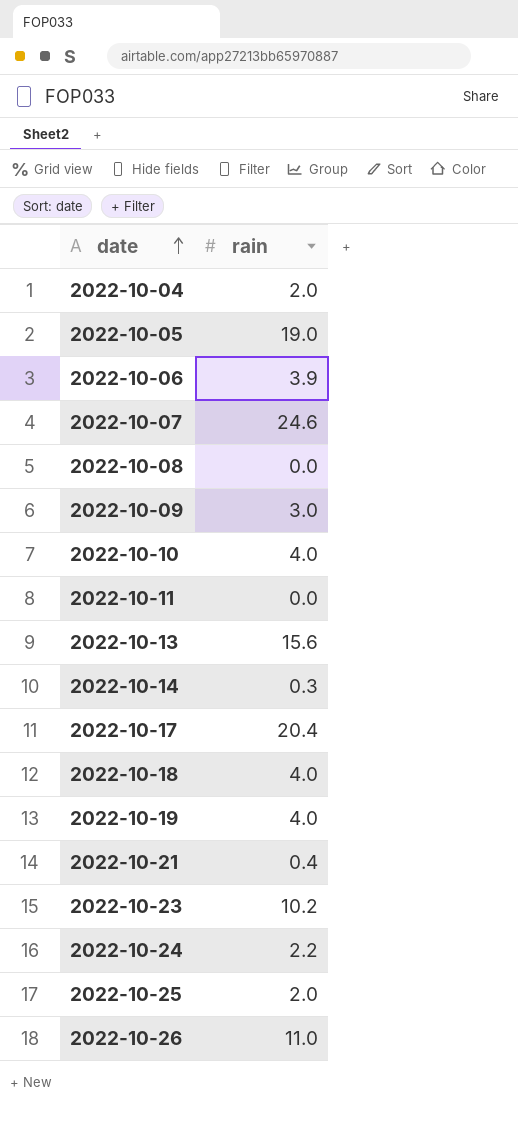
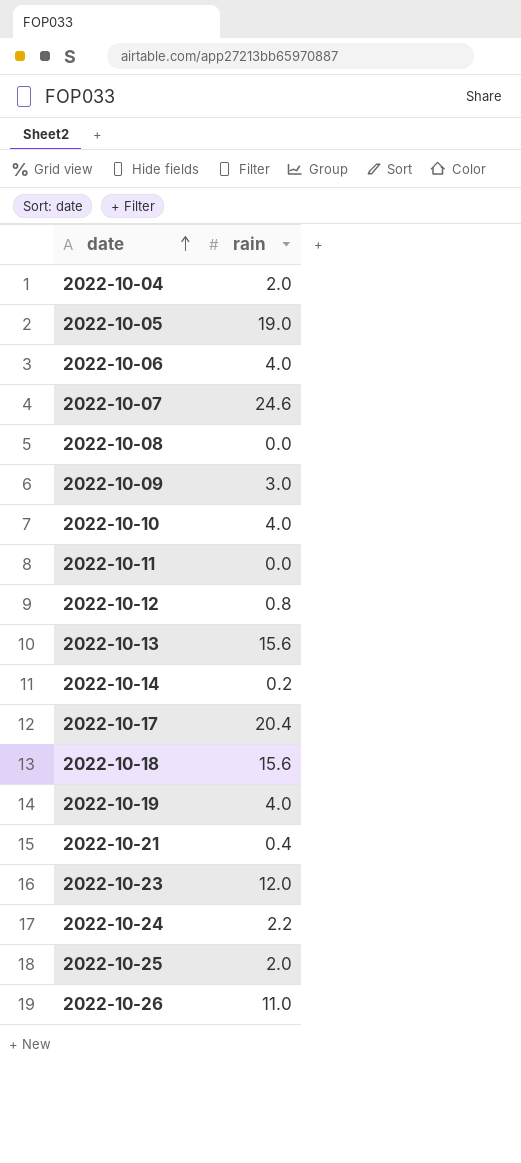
2022-10-06 | rain: 3.9 -> 4.0
row 2022-10-12: none -> 0.8
2022-10-14 | rain: 0.3 -> 0.2
2022-10-18 | rain: 4.0 -> 15.6
2022-10-23 | rain: 10.2 -> 12.0

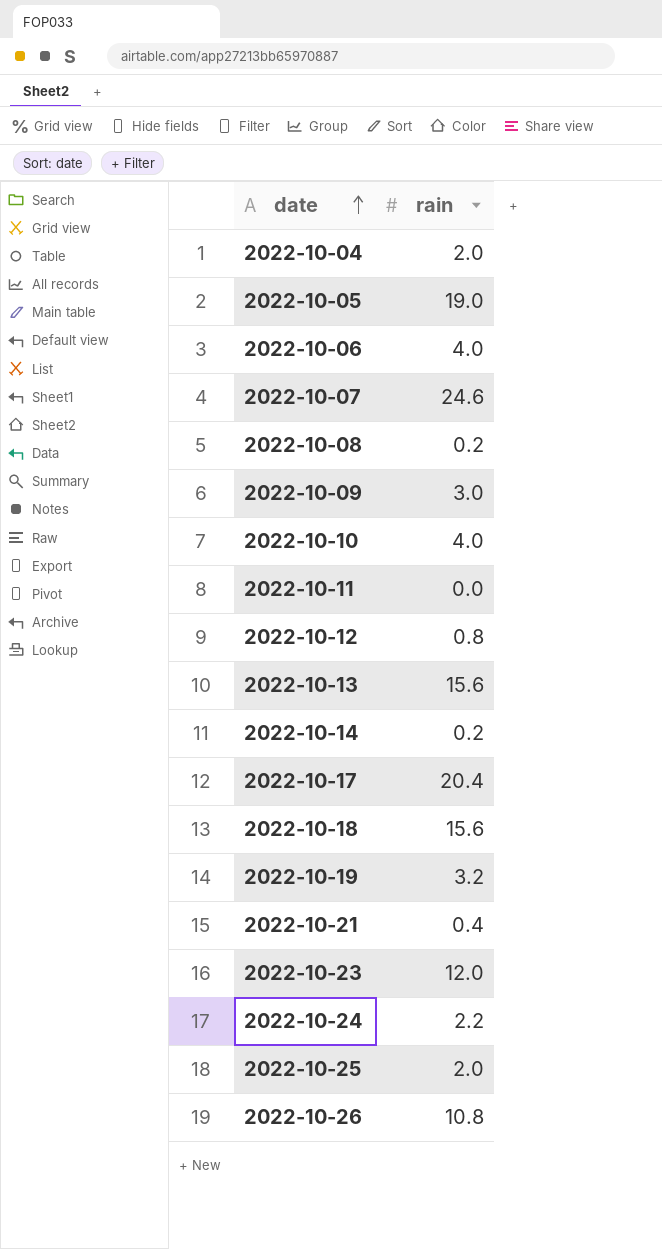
2022-10-08 | rain: 0.0 -> 0.2
2022-10-19 | rain: 4.0 -> 3.2
2022-10-26 | rain: 11.0 -> 10.8

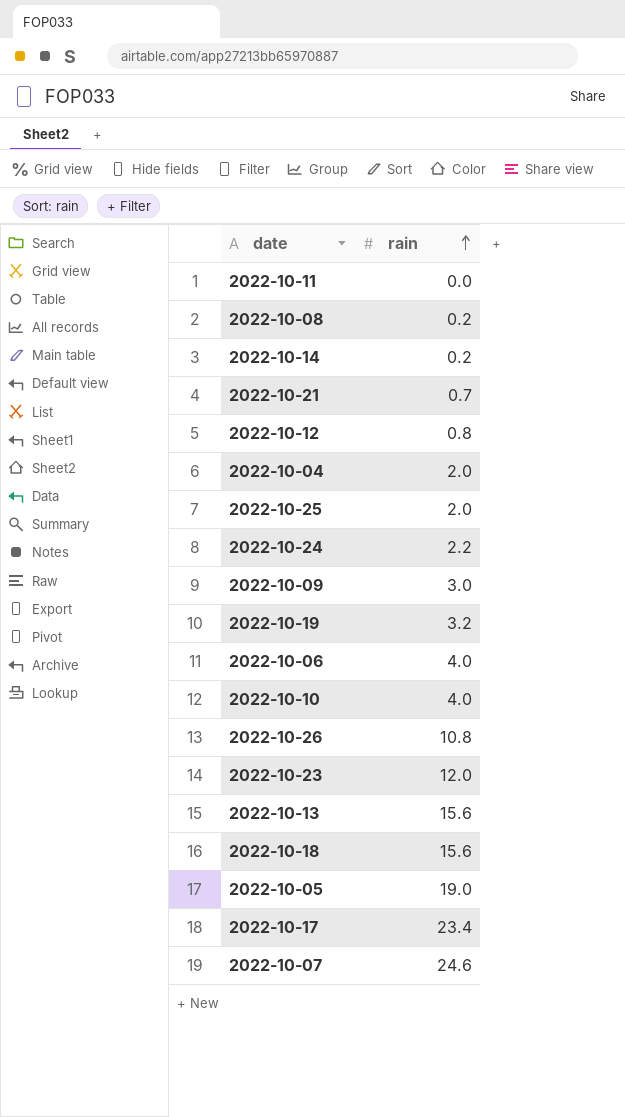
row order: date ascending -> rain ascending
2022-10-21 | rain: 0.4 -> 0.7
2022-10-17 | rain: 20.4 -> 23.4

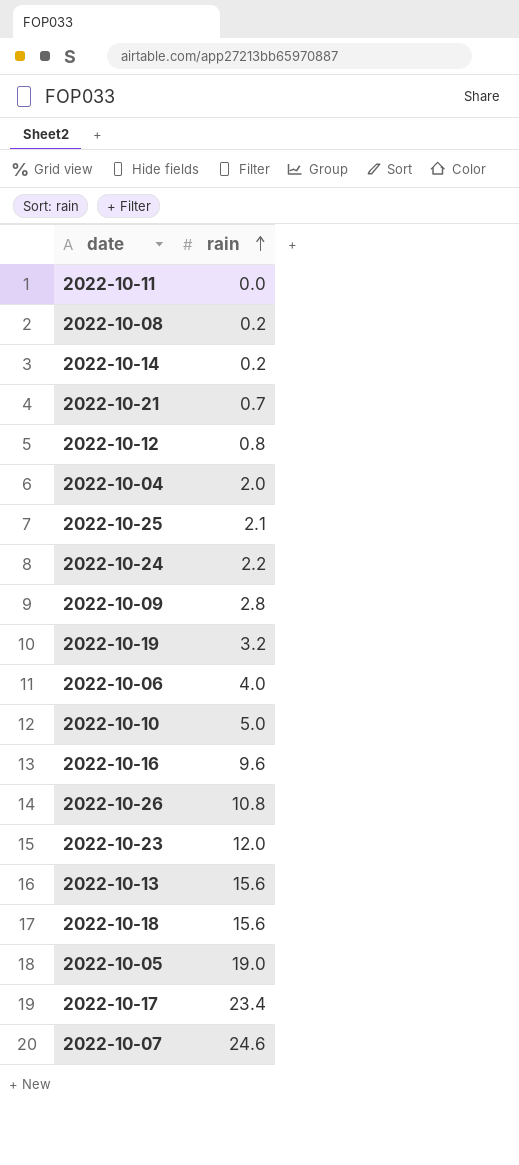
2022-10-25 | rain: 2.0 -> 2.1
2022-10-09 | rain: 3.0 -> 2.8
2022-10-10 | rain: 4.0 -> 5.0
row 2022-10-16: none -> 9.6

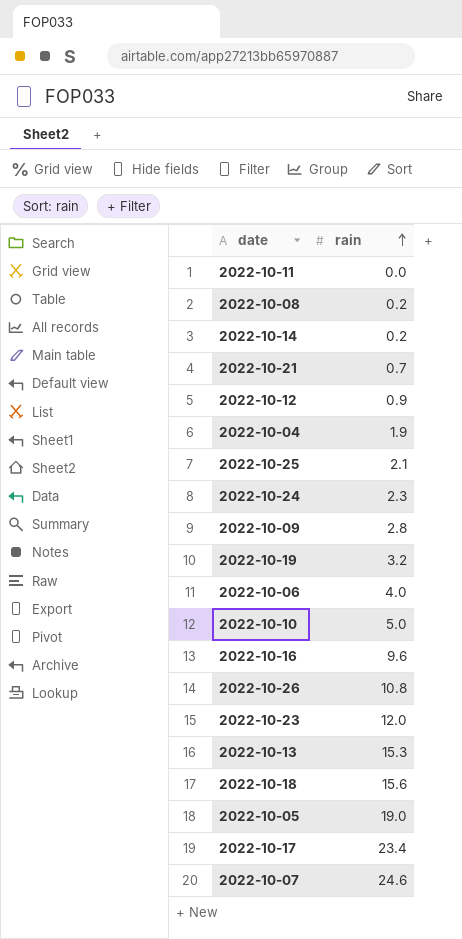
2022-10-12 | rain: 0.8 -> 0.9
2022-10-04 | rain: 2.0 -> 1.9
2022-10-24 | rain: 2.2 -> 2.3
2022-10-13 | rain: 15.6 -> 15.3

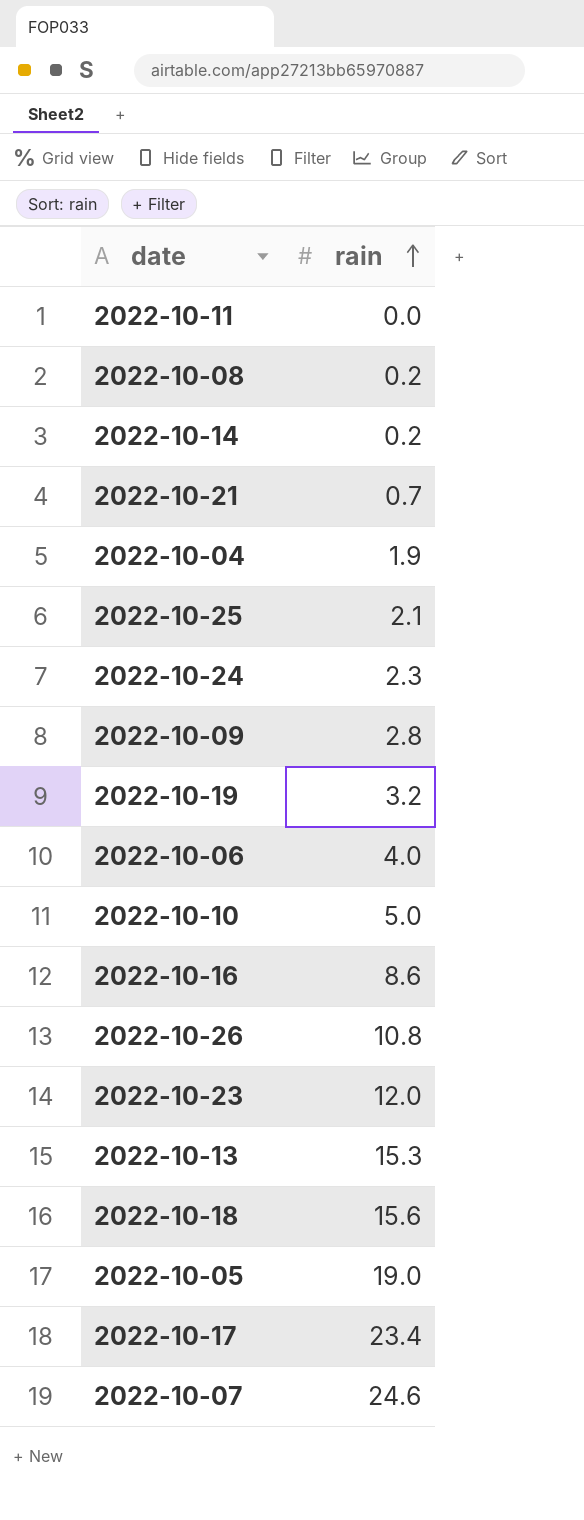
row 2022-10-12: 0.9 -> none
2022-10-16 | rain: 9.6 -> 8.6

